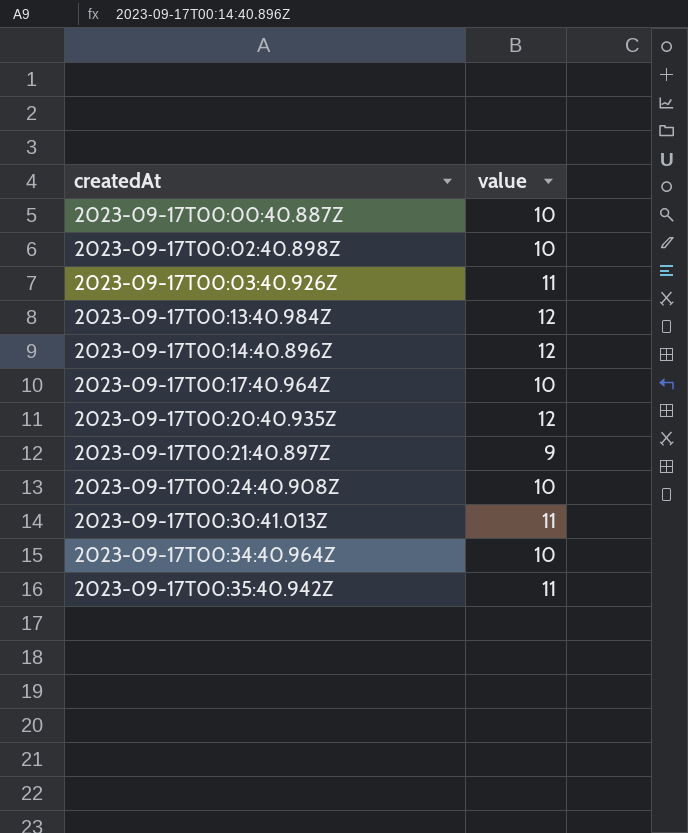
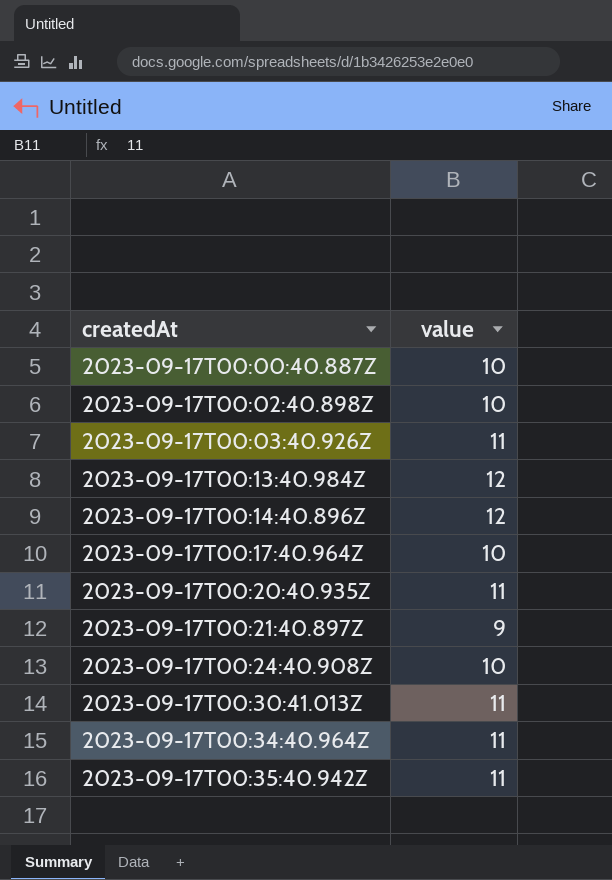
2023-09-17T00:20:40.935Z | value: 12 -> 11
2023-09-17T00:34:40.964Z | value: 10 -> 11

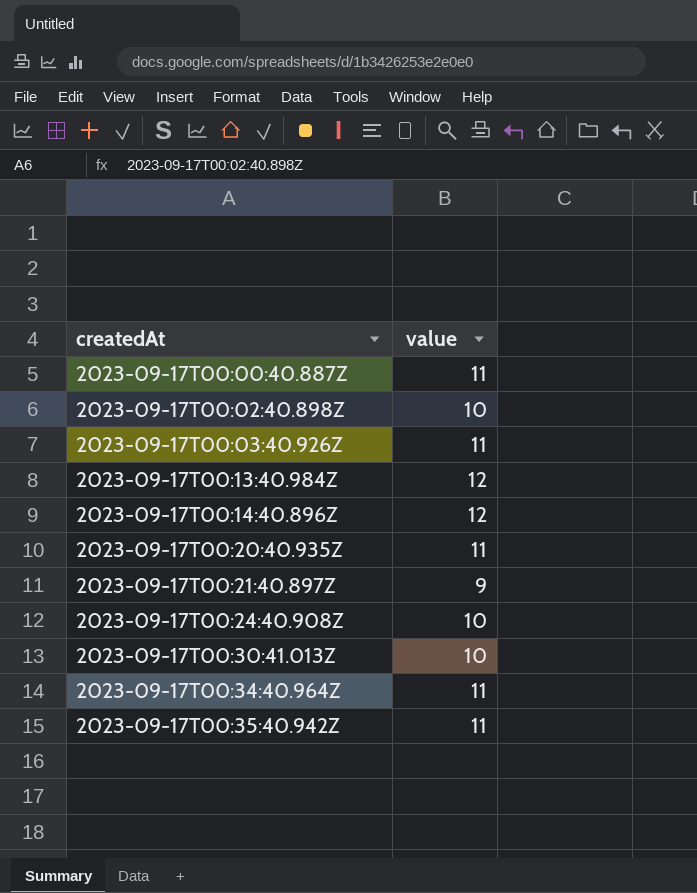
row 2023-09-17T00:17:40.964Z: 10 -> none
2023-09-17T00:00:40.887Z | value: 10 -> 11
2023-09-17T00:30:41.013Z | value: 11 -> 10

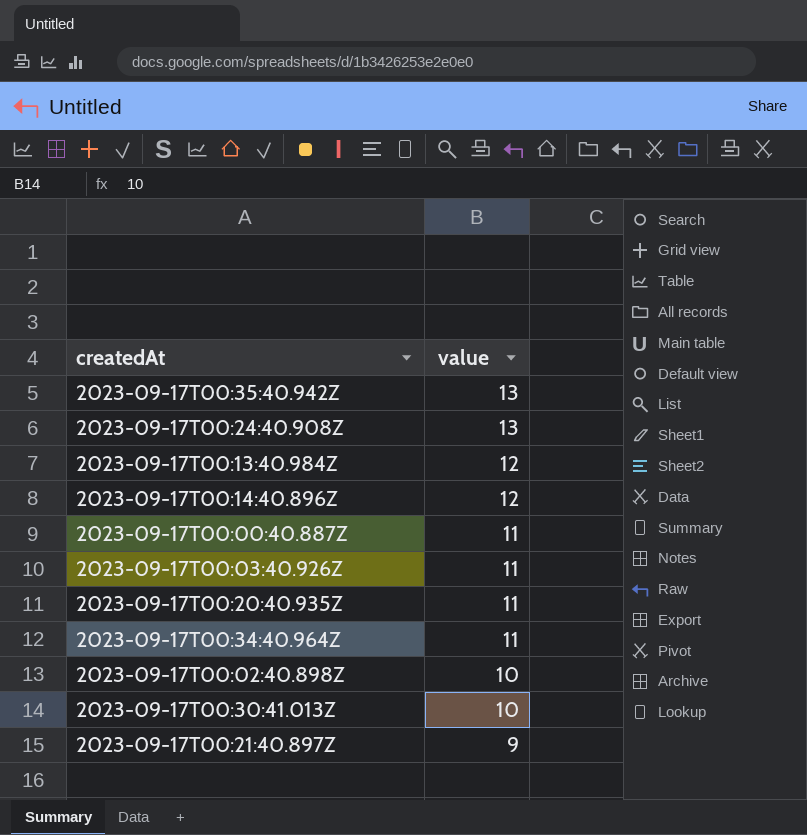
row order: createdAt ascending -> value descending
2023-09-17T00:35:40.942Z | value: 11 -> 13
2023-09-17T00:24:40.908Z | value: 10 -> 13

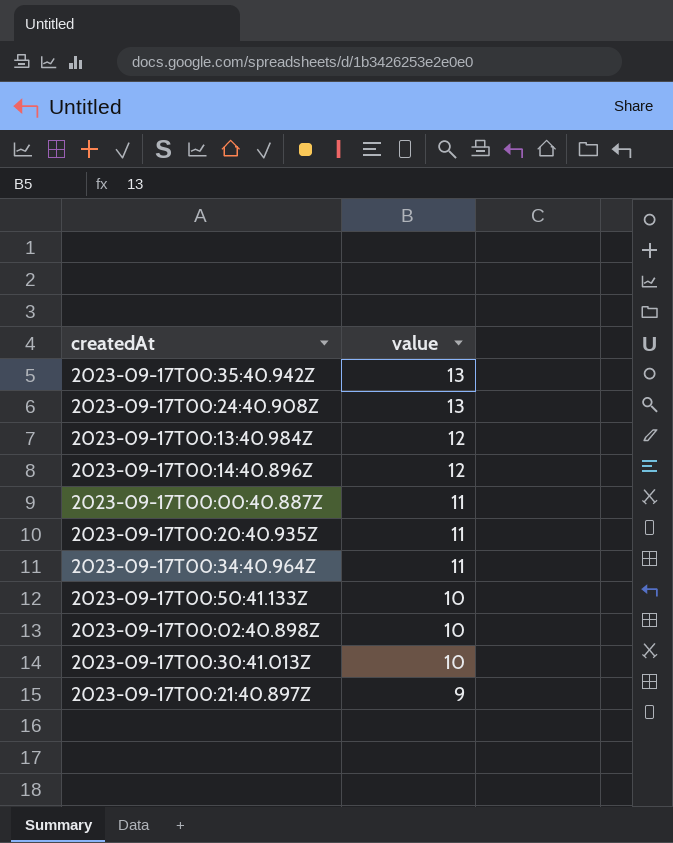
row 2023-09-17T00:03:40.926Z: 11 -> none
row 2023-09-17T00:50:41.133Z: none -> 10

